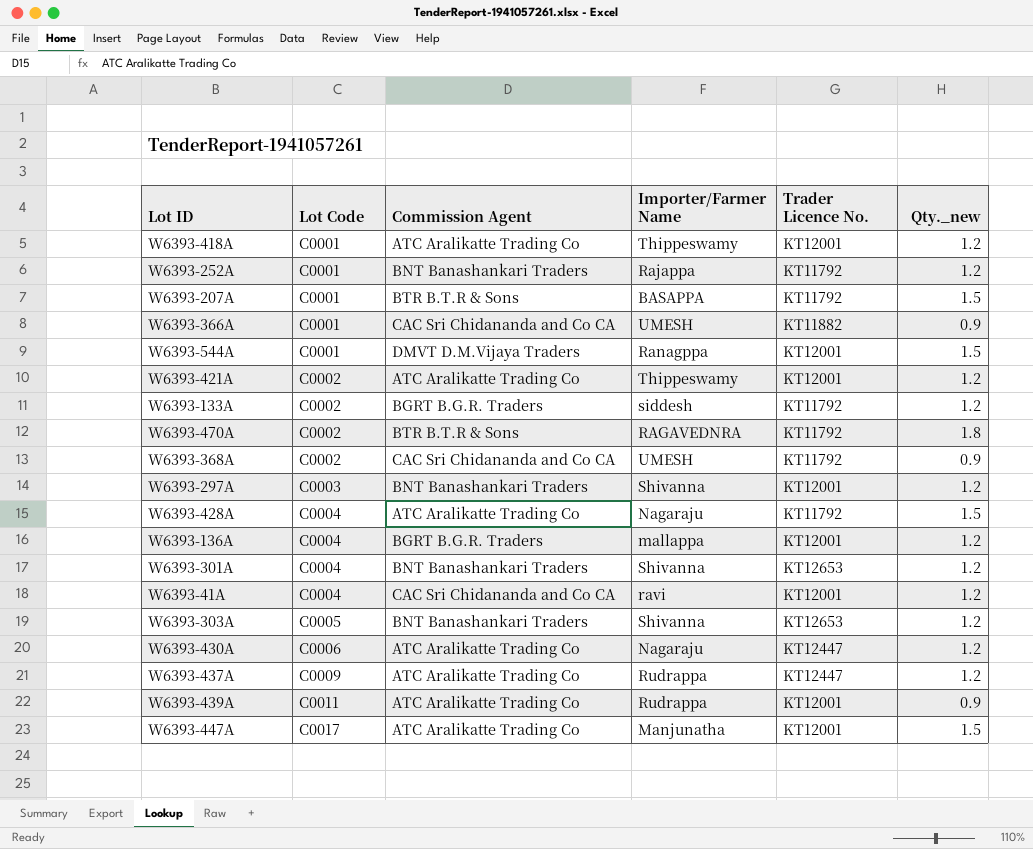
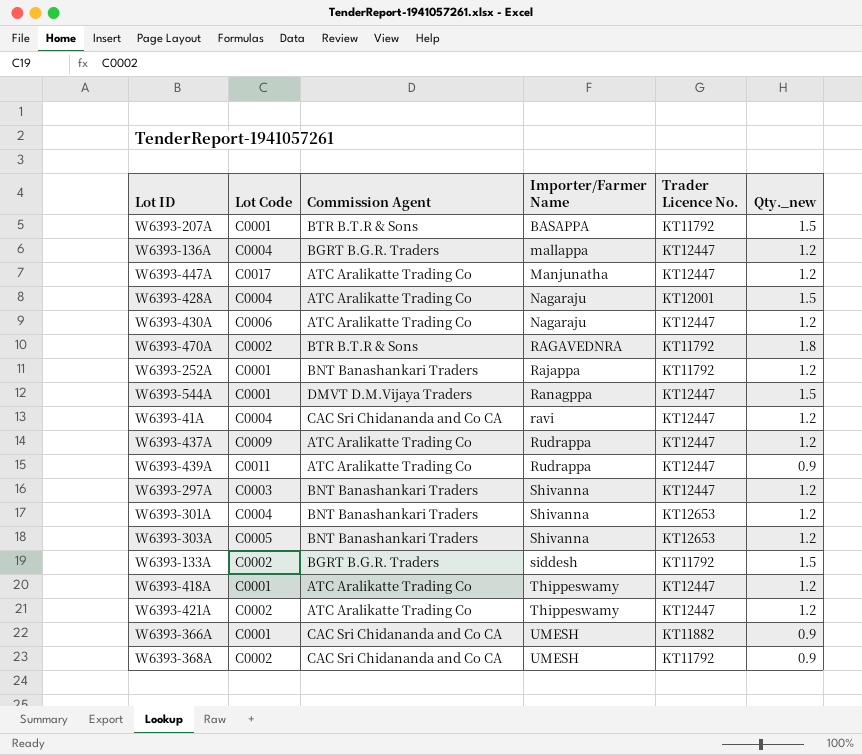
row order: Lot Code ascending -> Importer/Farmer Name ascending
W6393-136A | Trader Licence No.: KT12001 -> KT12447
W6393-447A | Trader Licence No.: KT12001 -> KT12447
W6393-447A | Qty._new: 1.5 -> 1.2
W6393-428A | Trader Licence No.: KT11792 -> KT12001
W6393-544A | Trader Licence No.: KT12001 -> KT12447
W6393-41A | Trader Licence No.: KT12001 -> KT12447
W6393-439A | Trader Licence No.: KT12001 -> KT12447
W6393-297A | Trader Licence No.: KT12001 -> KT12447
W6393-133A | Qty._new: 1.2 -> 1.5
W6393-418A | Trader Licence No.: KT12001 -> KT12447
W6393-421A | Trader Licence No.: KT12001 -> KT12447

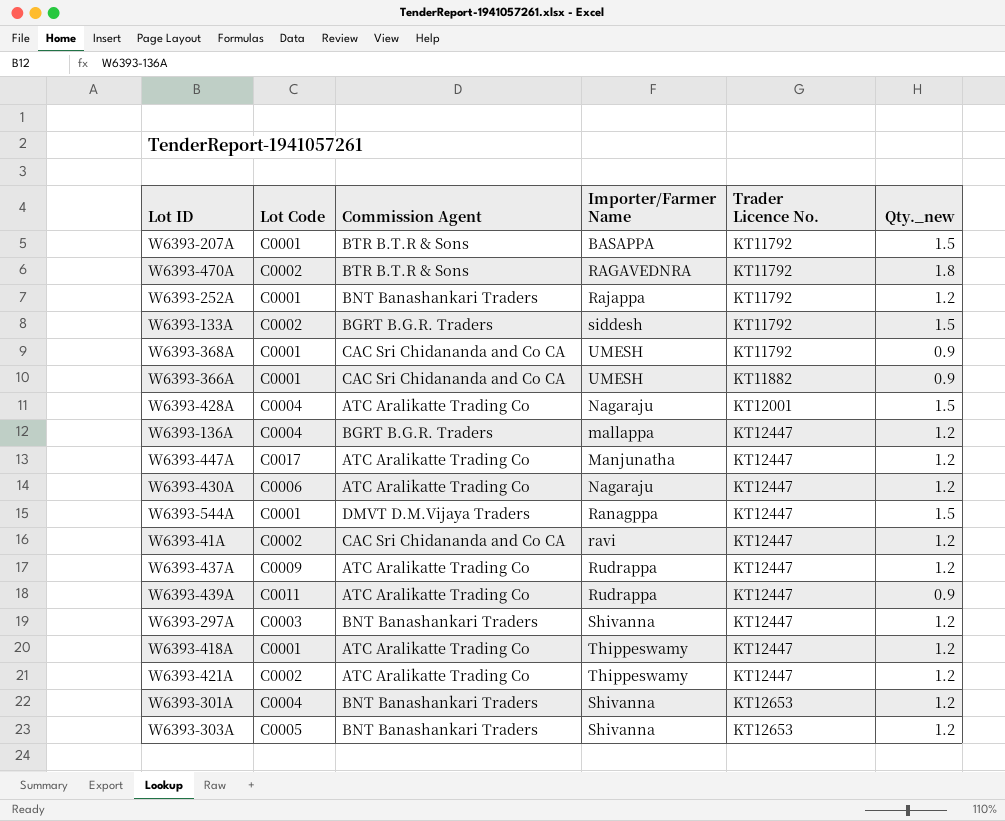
row order: Importer/Farmer Name ascending -> Trader Licence No. ascending
W6393-368A | Lot Code: C0002 -> C0001
W6393-41A | Lot Code: C0004 -> C0002

